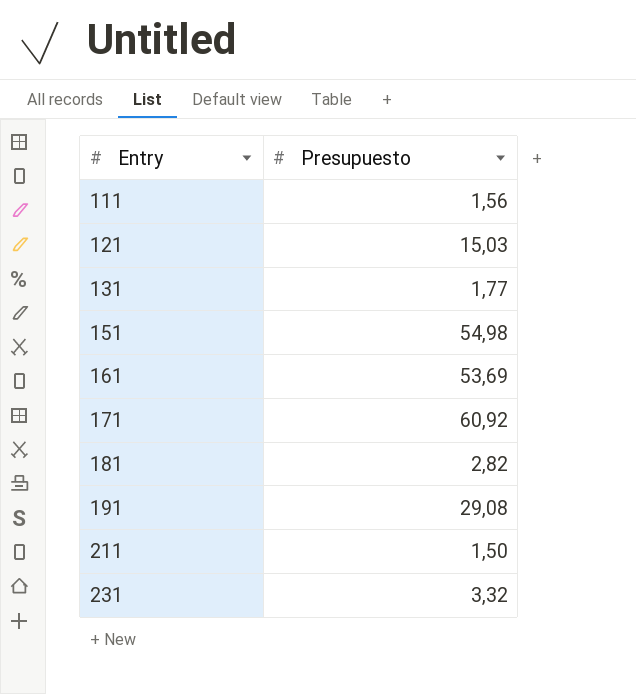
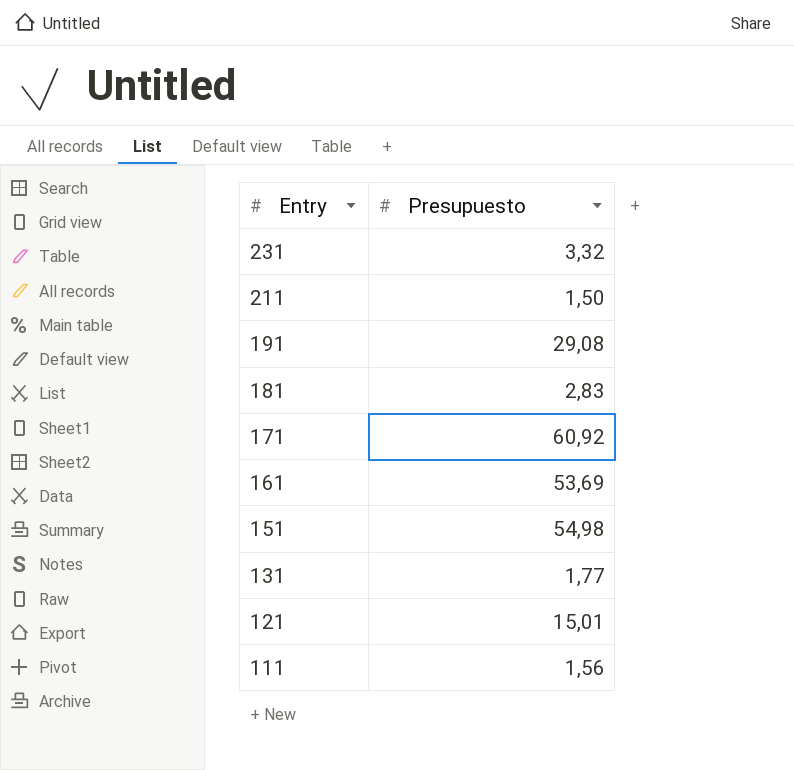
row order: Entry ascending -> Entry descending
181 | Presupuesto: 2,82 -> 2,83
121 | Presupuesto: 15,03 -> 15,01

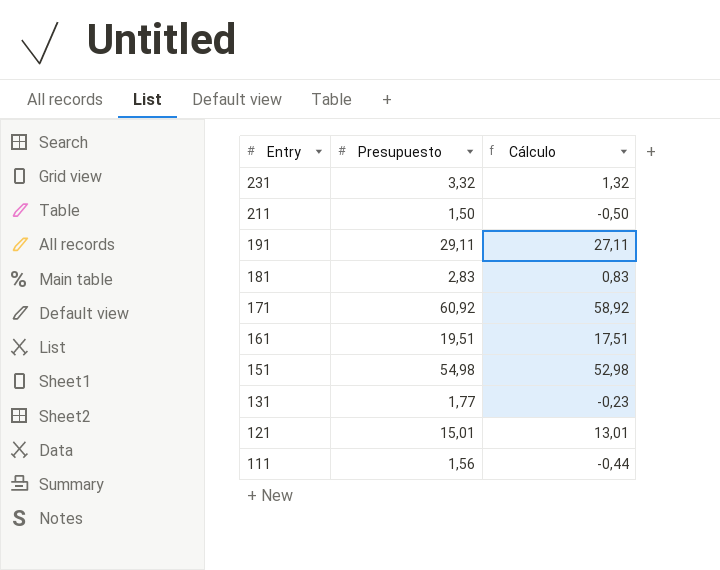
column Cálculo | formula: none -> [Presupuesto] - 2
191 | Presupuesto: 29,08 -> 29,11
161 | Presupuesto: 53,69 -> 19,51

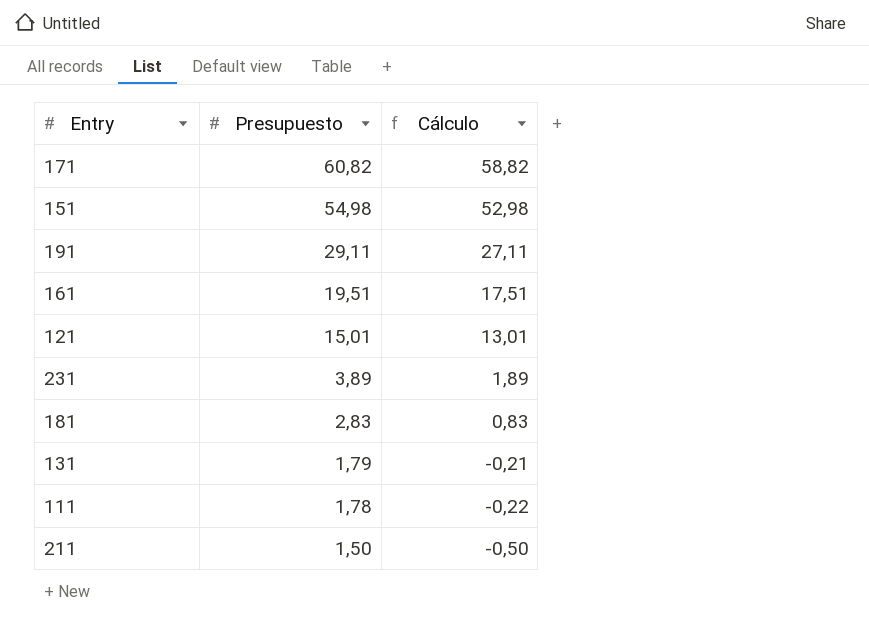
row order: Entry descending -> Presupuesto descending
171 | Presupuesto: 60,92 -> 60,82
171 | Cálculo: 58,92 -> 58,82
231 | Presupuesto: 3,32 -> 3,89
231 | Cálculo: 1,32 -> 1,89
131 | Presupuesto: 1,77 -> 1,79
131 | Cálculo: -0,23 -> -0,21
111 | Presupuesto: 1,56 -> 1,78
111 | Cálculo: -0,44 -> -0,22

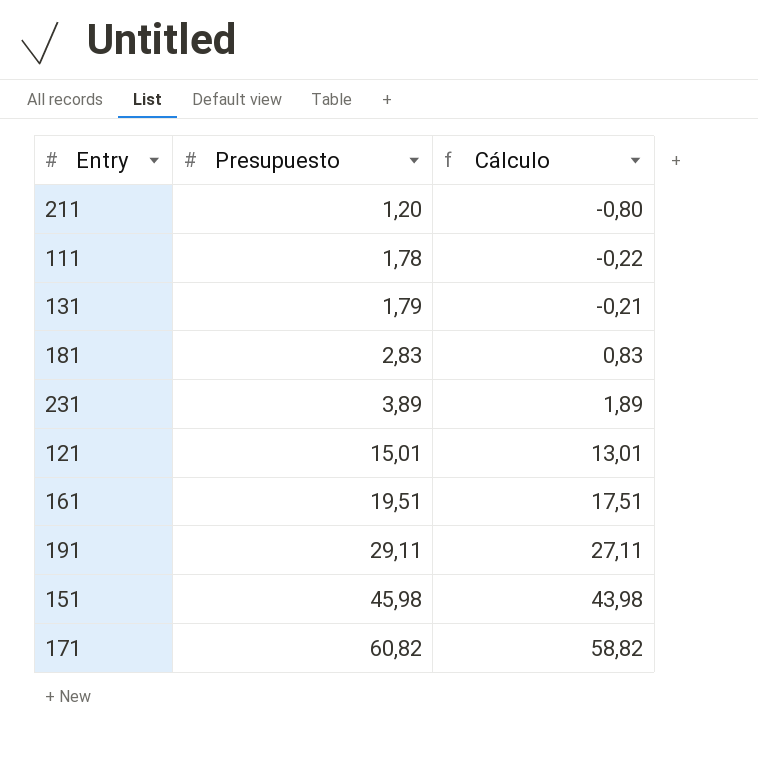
row order: Presupuesto descending -> Presupuesto ascending
211 | Presupuesto: 1,50 -> 1,20
211 | Cálculo: -0,50 -> -0,80
151 | Presupuesto: 54,98 -> 45,98
151 | Cálculo: 52,98 -> 43,98

